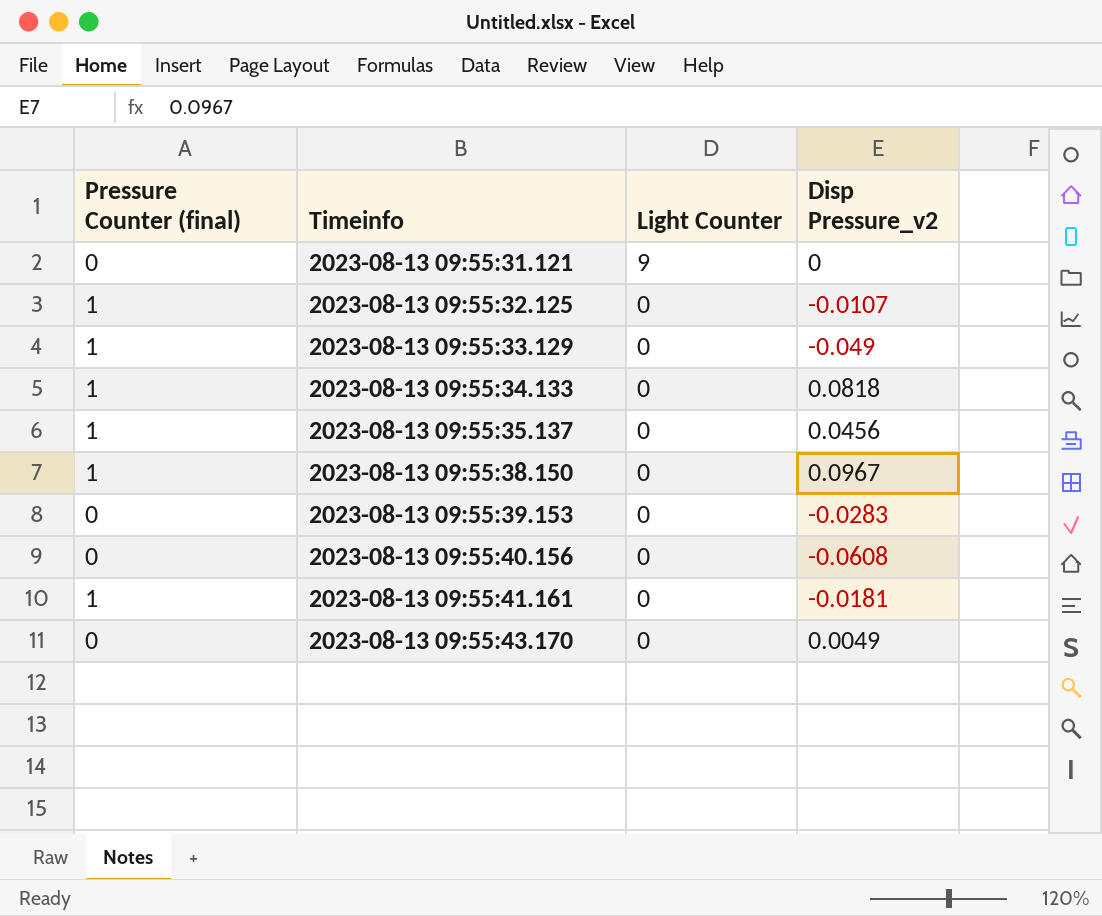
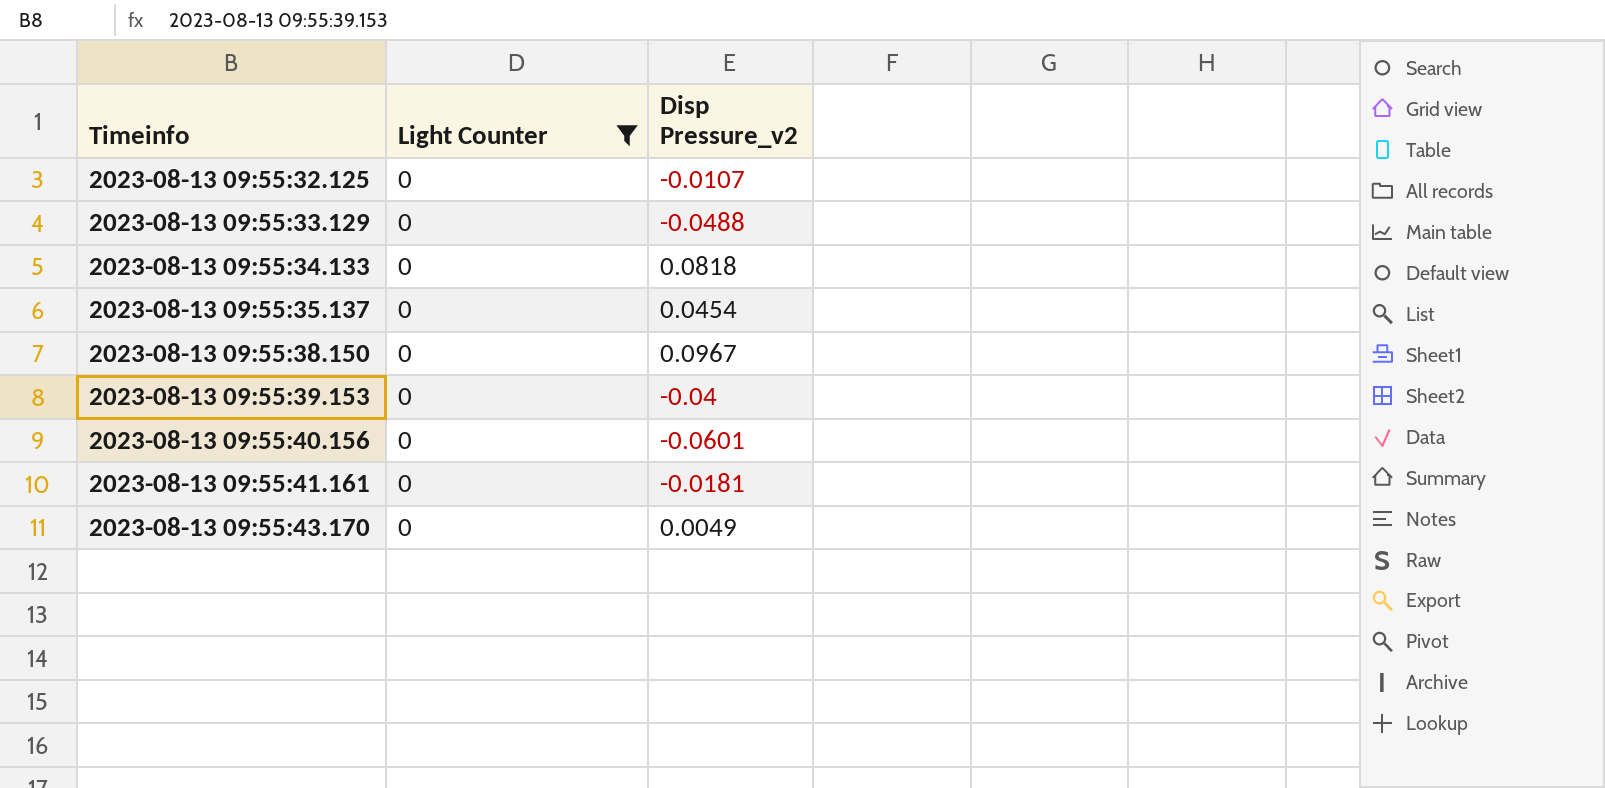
filter: none -> Light Counter = 0
column Pressure Counter (final) | position: 1 -> none
2023-08-13 09:55:33.129 | Disp Pressure_v2: -0.049 -> -0.0488
2023-08-13 09:55:35.137 | Disp Pressure_v2: 0.0456 -> 0.0454
2023-08-13 09:55:39.153 | Disp Pressure_v2: -0.0283 -> -0.04
2023-08-13 09:55:40.156 | Disp Pressure_v2: -0.0608 -> -0.0601

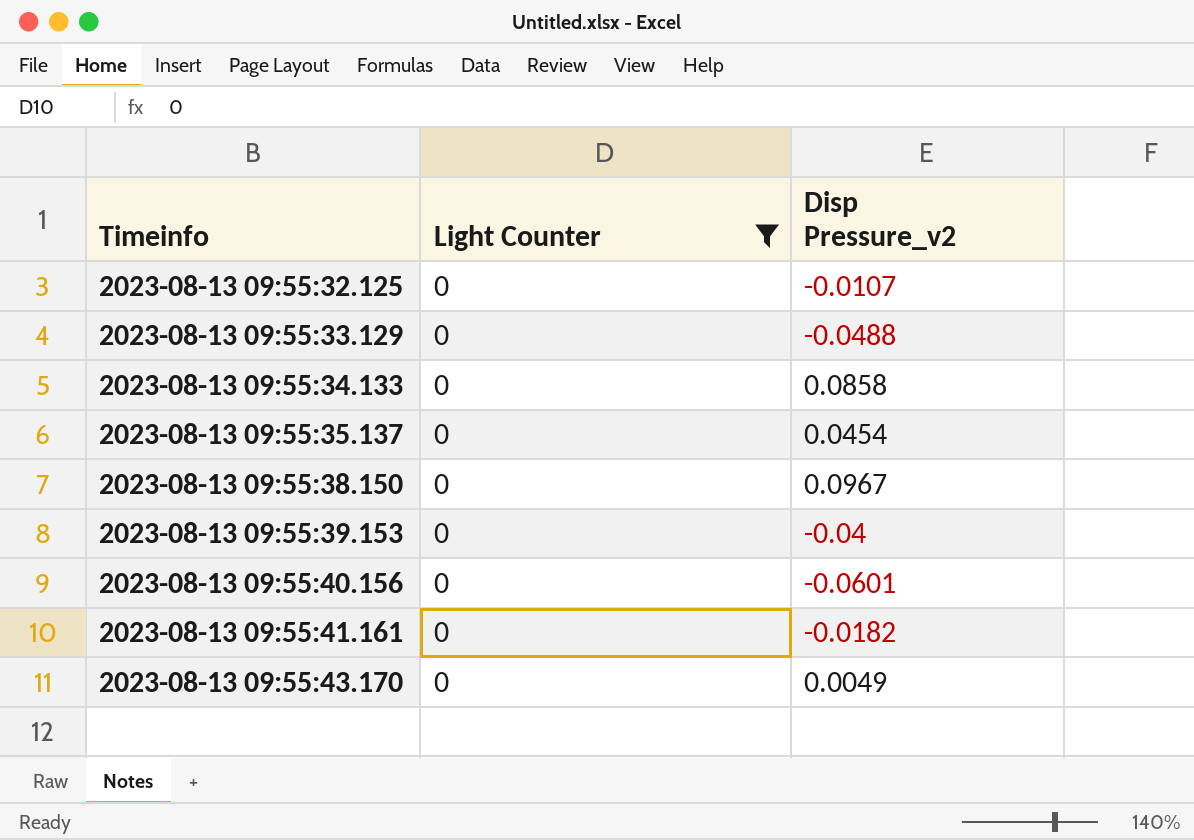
2023-08-13 09:55:34.133 | Disp Pressure_v2: 0.0818 -> 0.0858
2023-08-13 09:55:41.161 | Disp Pressure_v2: -0.0181 -> -0.0182

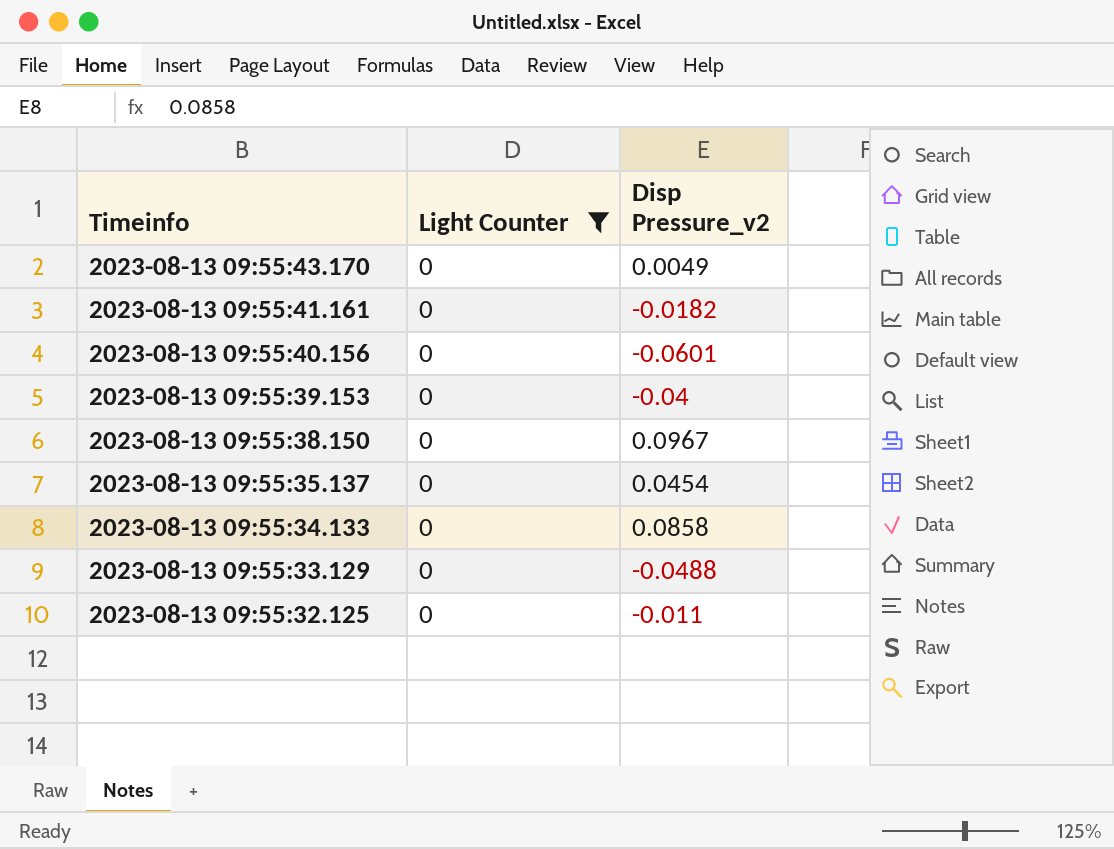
row order: Timeinfo ascending -> Timeinfo descending
2023-08-13 09:55:32.125 | Disp Pressure_v2: -0.0107 -> -0.011

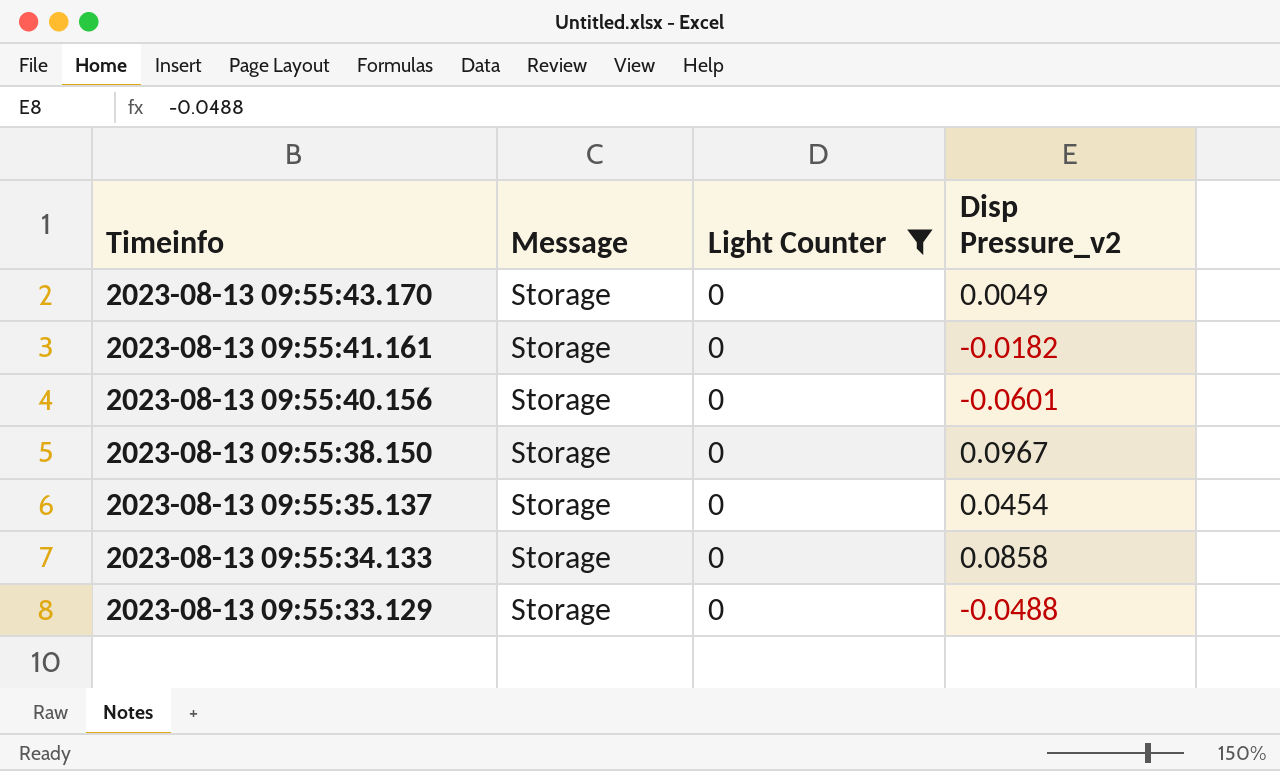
column Message | position: none -> 2
row 2023-08-13 09:55:39.153: 0 | -0.04 -> none
row 2023-08-13 09:55:32.125: 0 | -0.011 -> none

